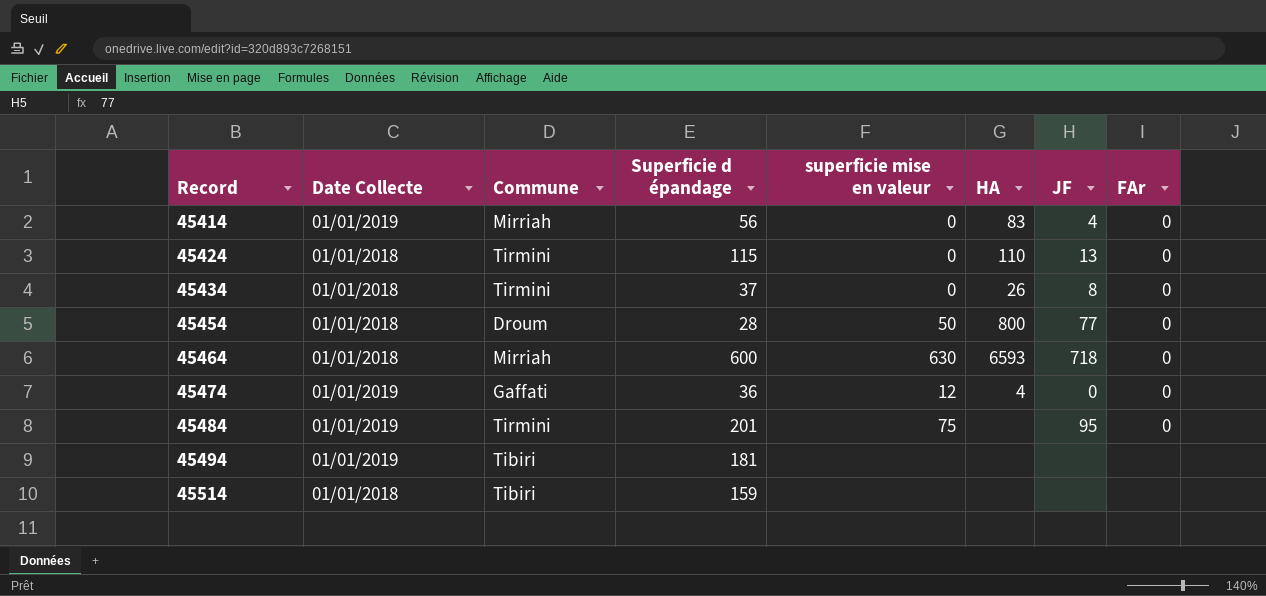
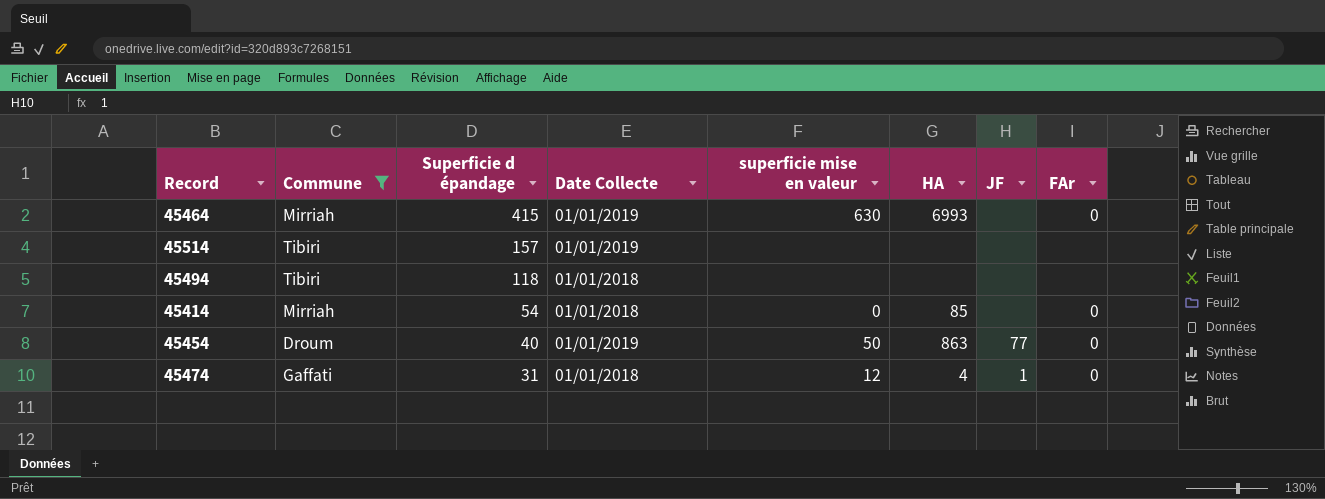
filter: none -> Commune != Tirmini
row order: Record ascending -> Superficie d épandage descending
column Date Collecte | position: 2 -> 4
45464 | Superficie d épandage: 600 -> 415
45464 | Date Collecte: 01/01/2018 -> 01/01/2019
45464 | HA: 6593 -> 6993
45464 | JF: 718 -> none
45514 | Superficie d épandage: 159 -> 157
45514 | Date Collecte: 01/01/2018 -> 01/01/2019
45494 | Superficie d épandage: 181 -> 118
45494 | Date Collecte: 01/01/2019 -> 01/01/2018
45414 | Superficie d épandage: 56 -> 54
45414 | Date Collecte: 01/01/2019 -> 01/01/2018
45414 | HA: 83 -> 85
45414 | JF: 4 -> none
45454 | Superficie d épandage: 28 -> 40
45454 | Date Collecte: 01/01/2018 -> 01/01/2019
45454 | HA: 800 -> 863
45474 | Superficie d épandage: 36 -> 31
45474 | Date Collecte: 01/01/2019 -> 01/01/2018
45474 | JF: 0 -> 1

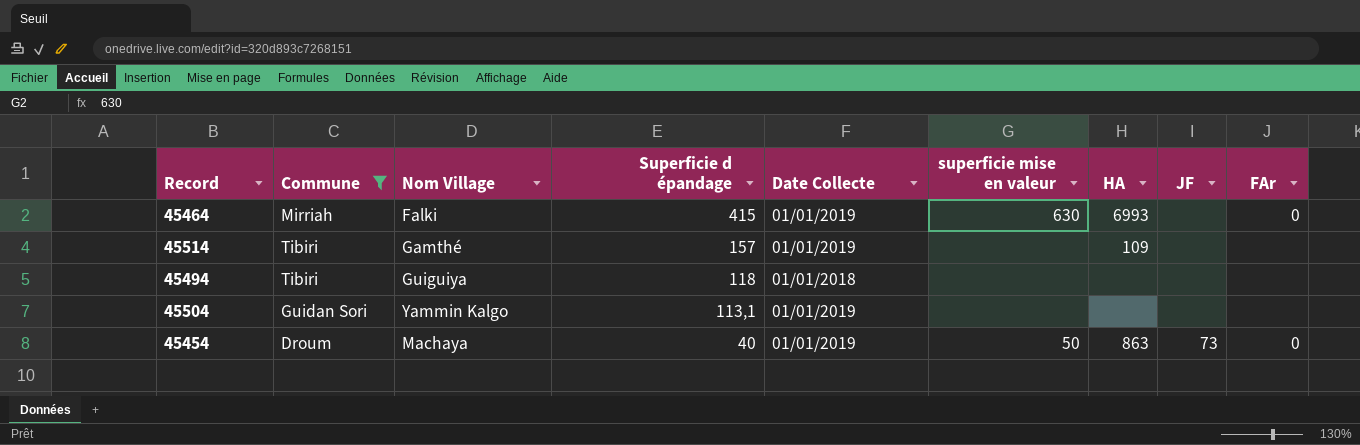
column Nom Village | position: none -> 3
row 45414: Mirriah | 54 | 01/01/2018 | 0 | 85 | none | 0 -> none
row 45474: Gaffati | 31 | 01/01/2018 | 12 | 4 | 1 | 0 -> none
45514 | HA: none -> 109
row 45504: none -> Guidan Sori | Yammin Kalgo | 113,1 | 01/01/2019 | none | none | none | none
45454 | JF: 77 -> 73

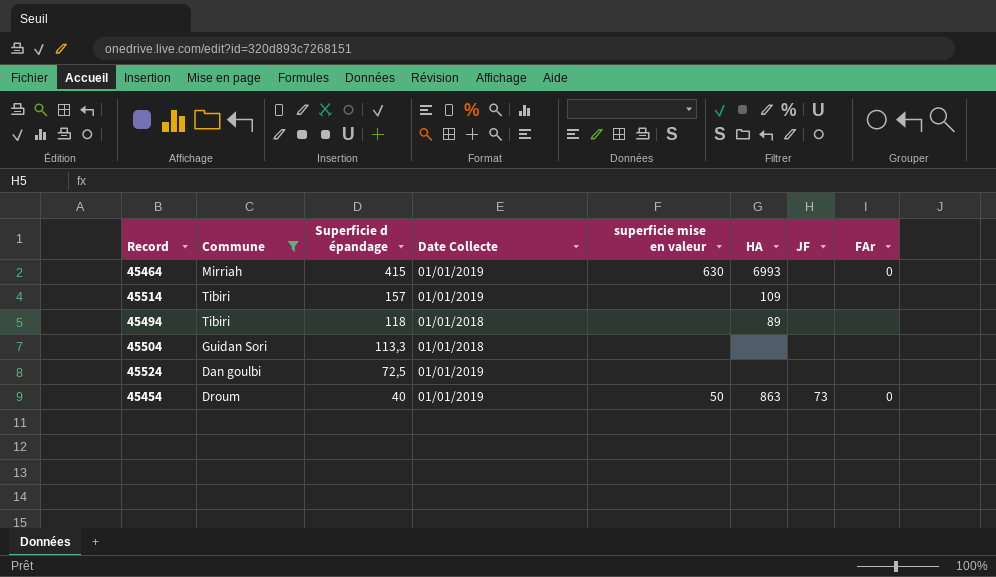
column Nom Village | position: 3 -> none
45494 | HA: none -> 89
45504 | Superficie d épandage: 113,1 -> 113,3
45504 | Date Collecte: 01/01/2019 -> 01/01/2018
row 45524: none -> Dan goulbi | 72,5 | 01/01/2019 | none | none | none | none

